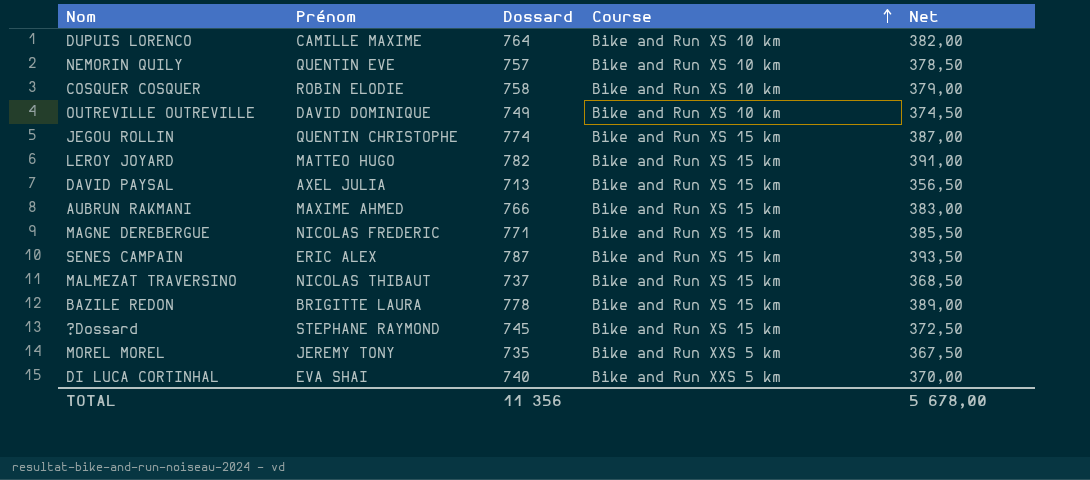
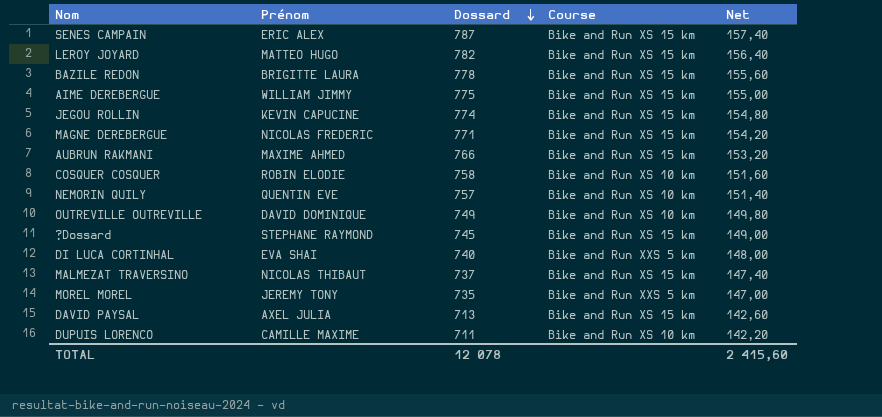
row order: Course ascending -> Dossard descending
column Net | formula: [Dossard] * 0,5 -> [Dossard] * 0,2
row AIME DEREBERGUE: none -> WILLIAM JIMMY | 775 | Bike and Run XS 15 km | 155,00
JEGOU ROLLIN | Prénom: QUENTIN CHRISTOPHE -> KEVIN CAPUCINE
DUPUIS LORENCO | Dossard: 764 -> 711
TOTAL | Dossard: 11 356 -> 12 078
TOTAL | Net: 5 678,00 -> 2 415,60

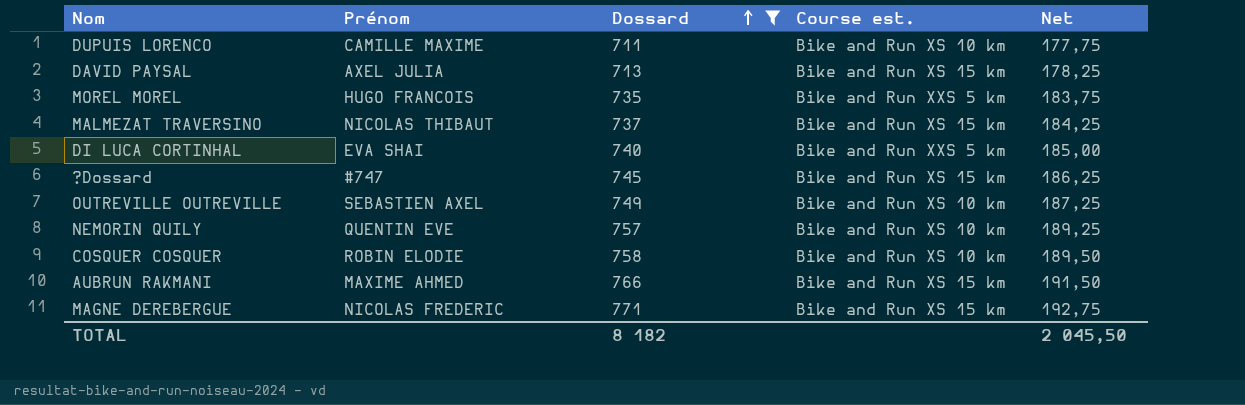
filter: none -> Dossard <= 771
row order: Dossard descending -> Dossard ascending
column name: Course -> Course est.
column Net | formula: [Dossard] * 0,2 -> [Dossard] * 0,25
MOREL MOREL | Prénom: JEREMY TONY -> HUGO FRANCOIS
?Dossard | Prénom: STEPHANE RAYMOND -> #747
OUTREVILLE OUTREVILLE | Prénom: DAVID DOMINIQUE -> SEBASTIEN AXEL
TOTAL | Dossard: 12 078 -> 8 182
TOTAL | Net: 2 415,60 -> 2 045,50

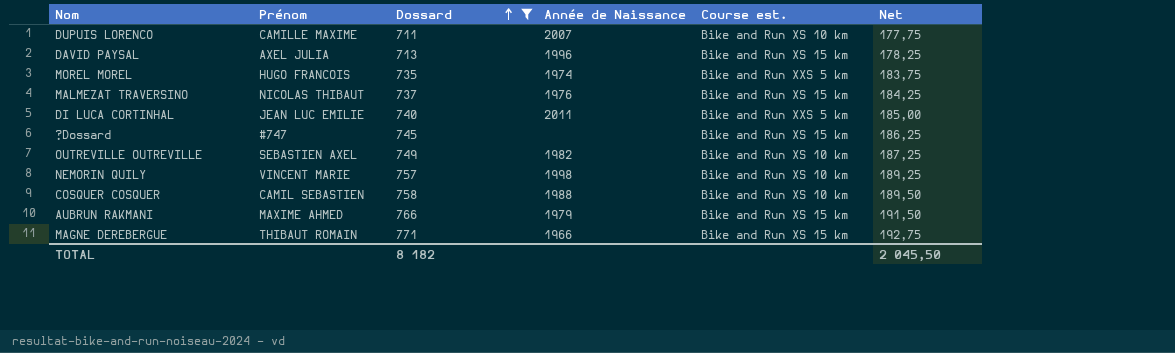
column Année de Naissance | position: none -> 4
DI LUCA CORTINHAL | Prénom: EVA SHAI -> JEAN LUC EMILIE
NEMORIN QUILY | Prénom: QUENTIN EVE -> VINCENT MARIE
COSQUER COSQUER | Prénom: ROBIN ELODIE -> CAMIL SEBASTIEN
MAGNE DEREBERGUE | Prénom: NICOLAS FREDERIC -> THIBAUT ROMAIN

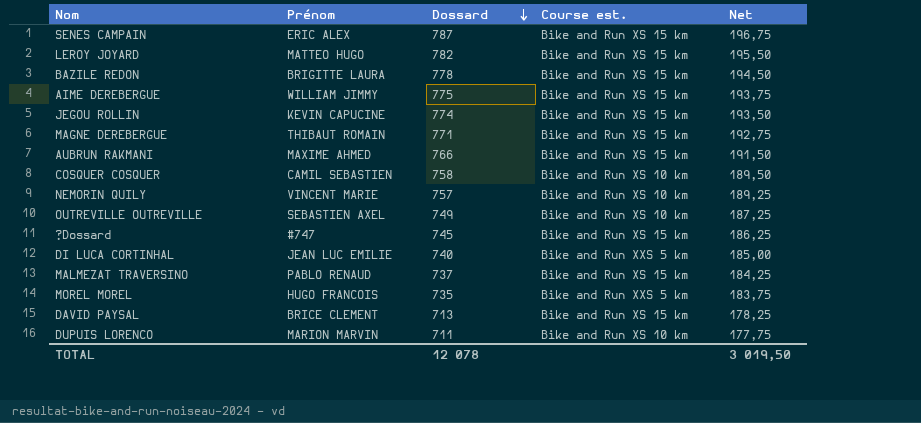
filter: Dossard <= 771 -> none
row order: Dossard ascending -> Dossard descending
column Année de Naissance | position: 4 -> none
MALMEZAT TRAVERSINO | Prénom: NICOLAS THIBAUT -> PABLO RENAUD
DAVID PAYSAL | Prénom: AXEL JULIA -> BRICE CLEMENT
DUPUIS LORENCO | Prénom: CAMILLE MAXIME -> MARION MARVIN
TOTAL | Dossard: 8 182 -> 12 078
TOTAL | Net: 2 045,50 -> 3 019,50

